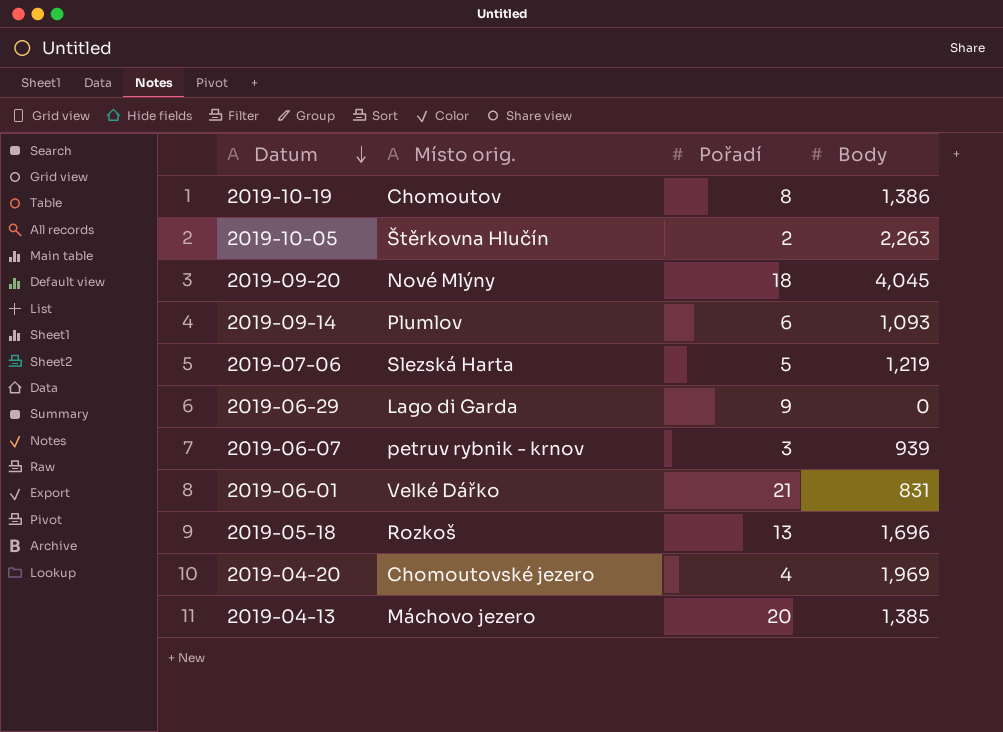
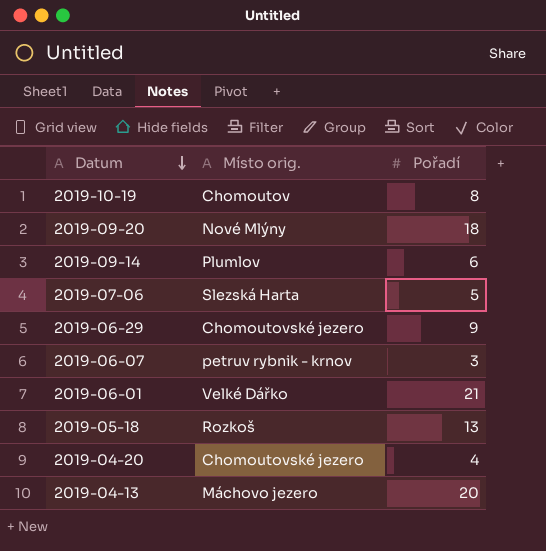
column Body | position: 4 -> none
row 2019-10-05: Štěrkovna Hlučín | 2 | 2,263 -> none
2019-06-29 | Místo orig.: Lago di Garda -> Chomoutovské jezero

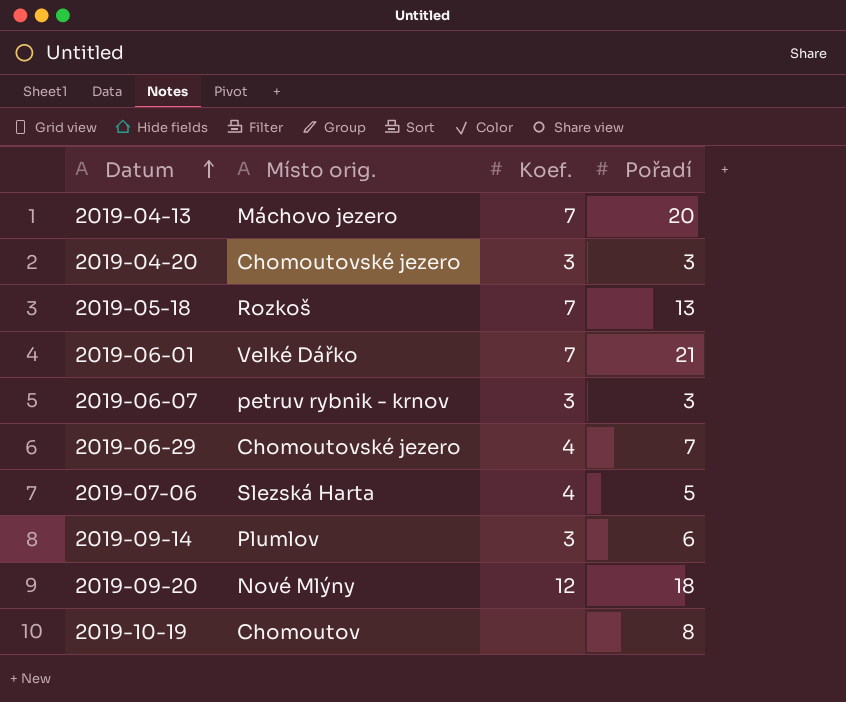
row order: Datum descending -> Datum ascending
column Koef. | position: none -> 3
2019-04-20 | Pořadí: 4 -> 3
2019-06-29 | Pořadí: 9 -> 7

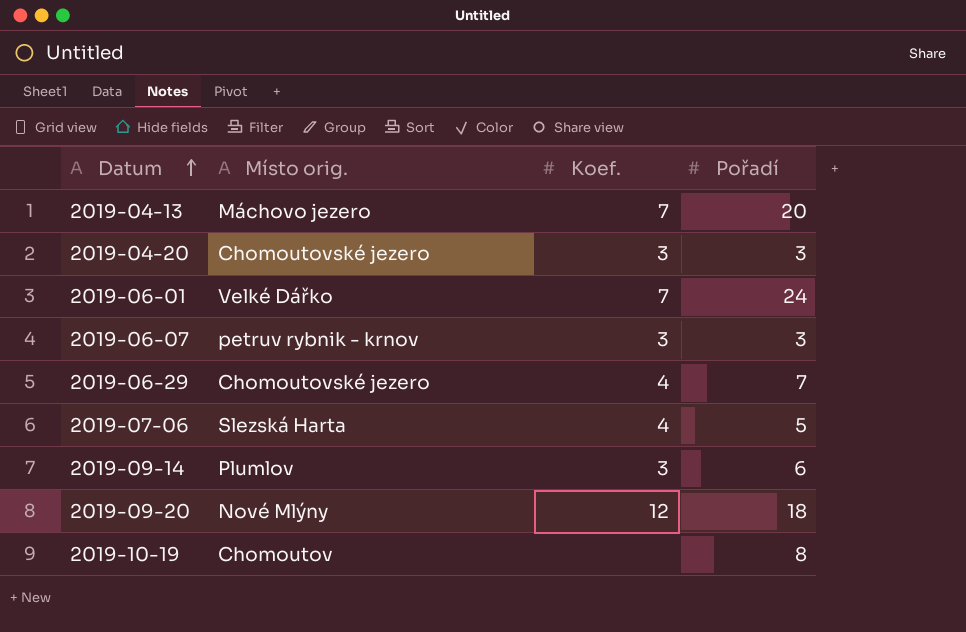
row 2019-05-18: Rozkoš | 7 | 13 -> none
2019-06-01 | Pořadí: 21 -> 24

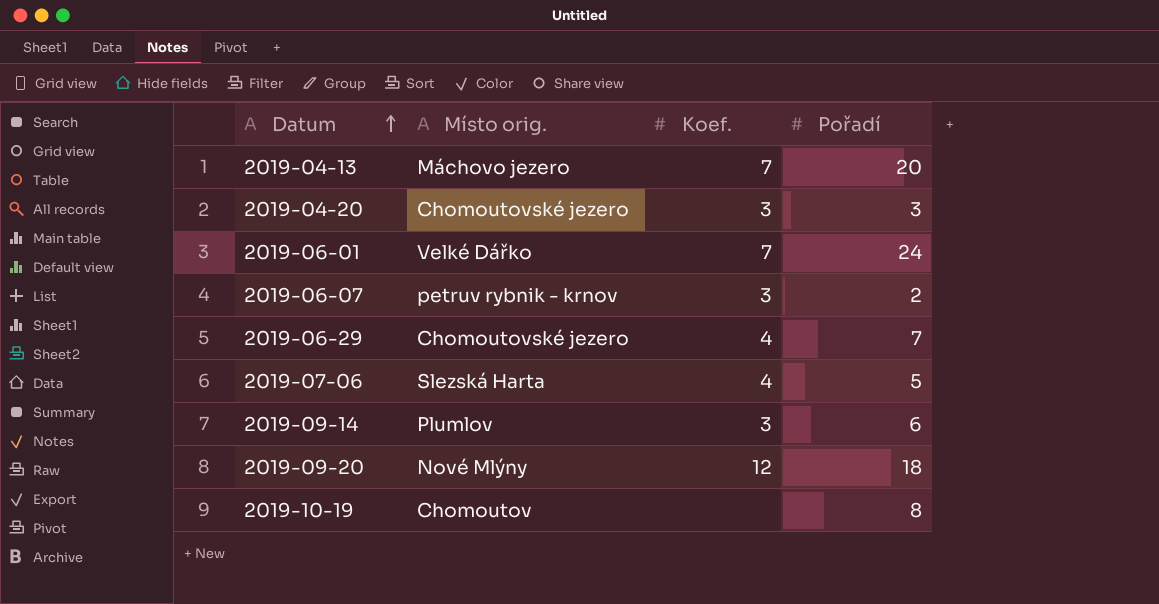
2019-06-07 | Pořadí: 3 -> 2

